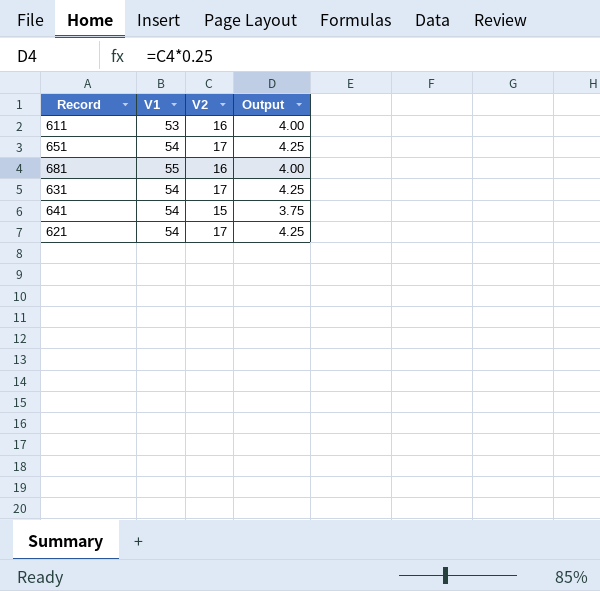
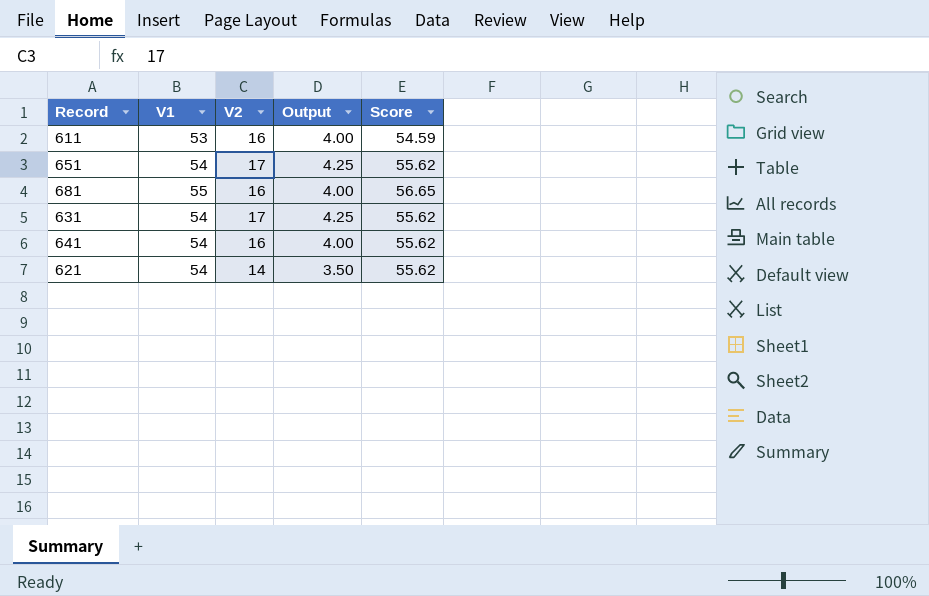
column Score | formula: none -> [V1] * 1.03
641 | V2: 15 -> 16
641 | Output: 3.75 -> 4.00
621 | V2: 17 -> 14
621 | Output: 4.25 -> 3.50

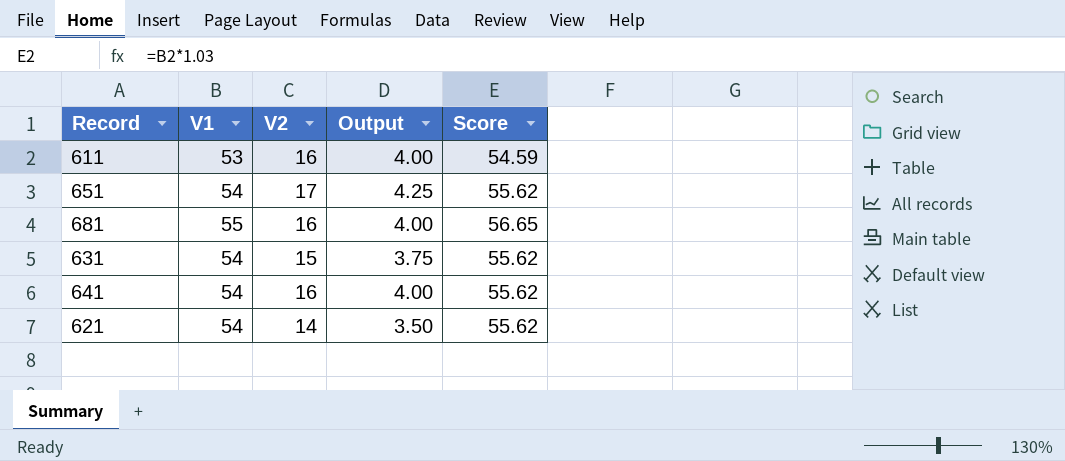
631 | V2: 17 -> 15
631 | Output: 4.25 -> 3.75

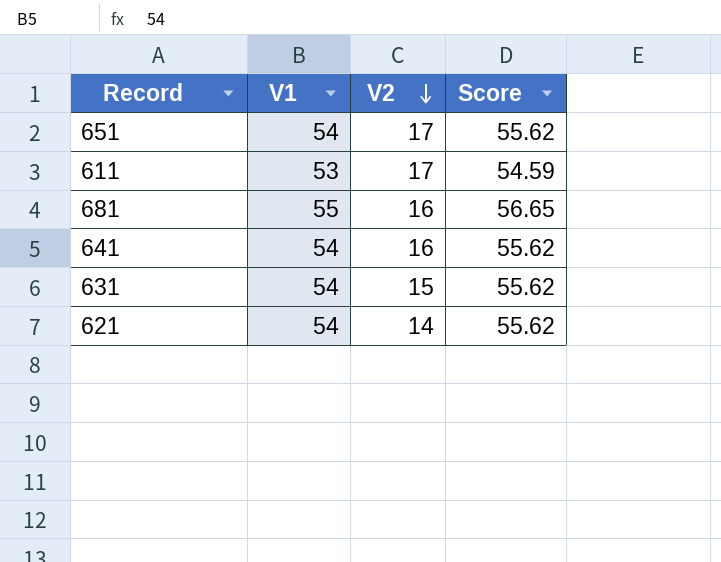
row order: none -> V2 descending
column Output | formula: [V2] * 0.25 -> none
611 | V2: 16 -> 17

